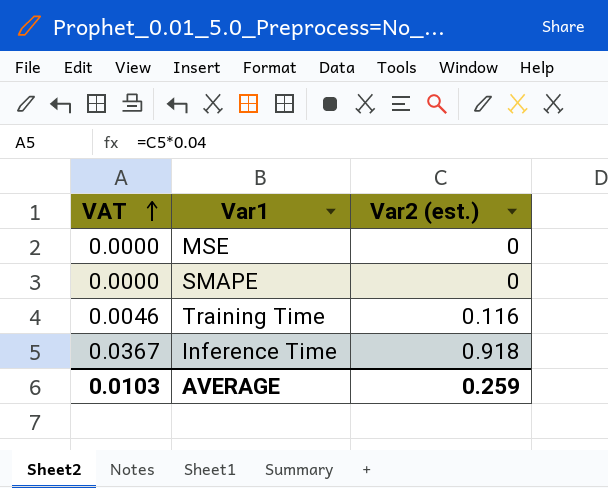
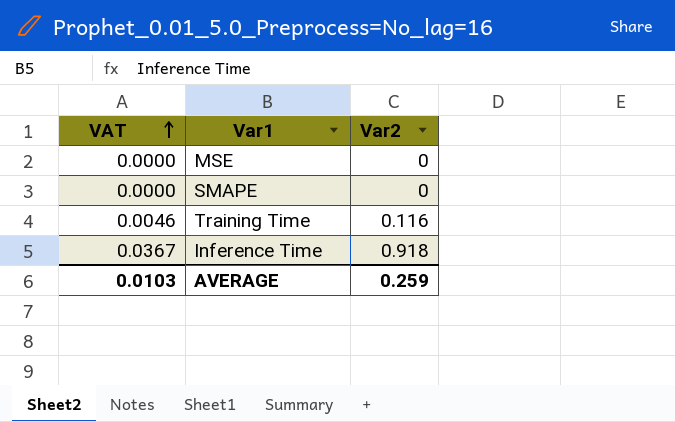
column name: Var2 (est.) -> Var2

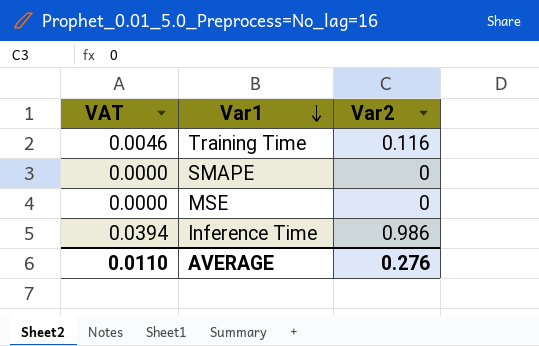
row order: VAT ascending -> Var1 descending
Inference Time | VAT: 0.0367 -> 0.0394
Inference Time | Var2: 0.918 -> 0.986
AVERAGE | VAT: 0.0103 -> 0.0110
AVERAGE | Var2: 0.259 -> 0.276

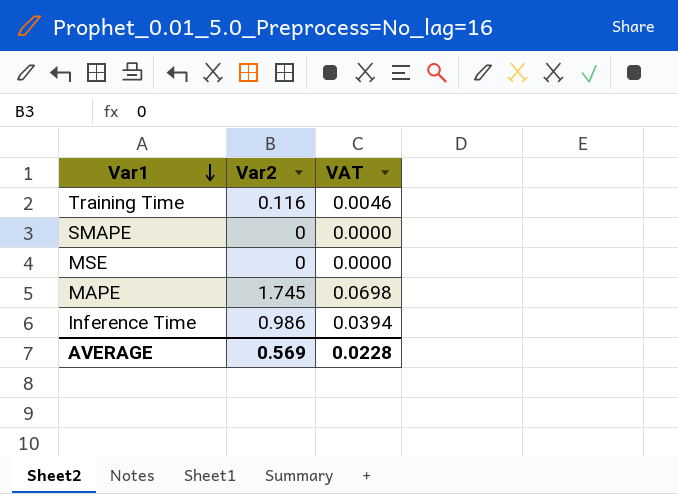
column VAT | position: 1 -> 3
row MAPE: none -> 1.745 | 0.0698
AVERAGE | Var2: 0.276 -> 0.569
AVERAGE | VAT: 0.0110 -> 0.0228

